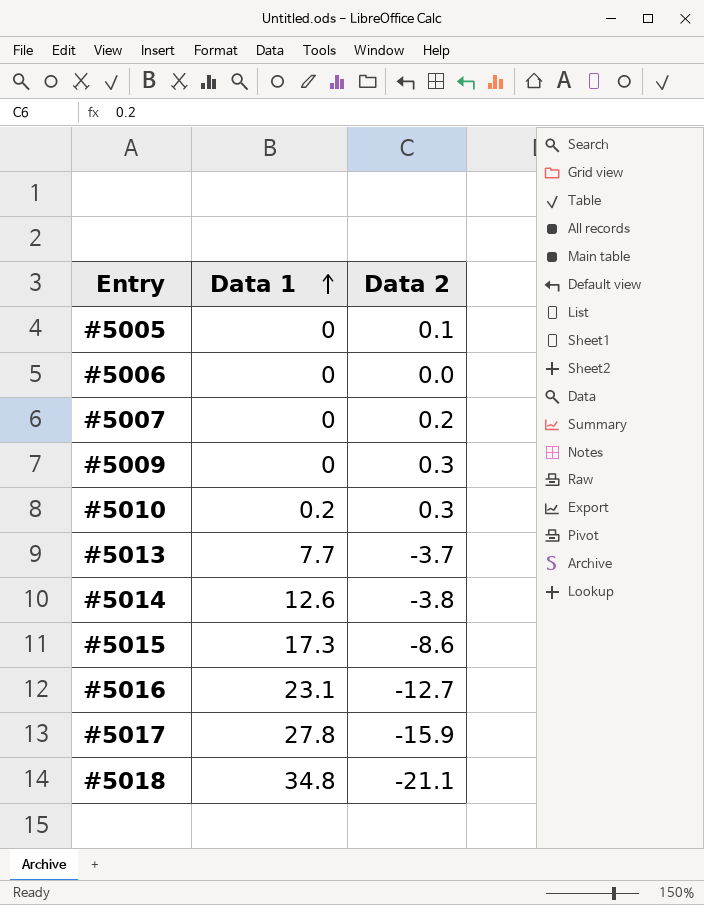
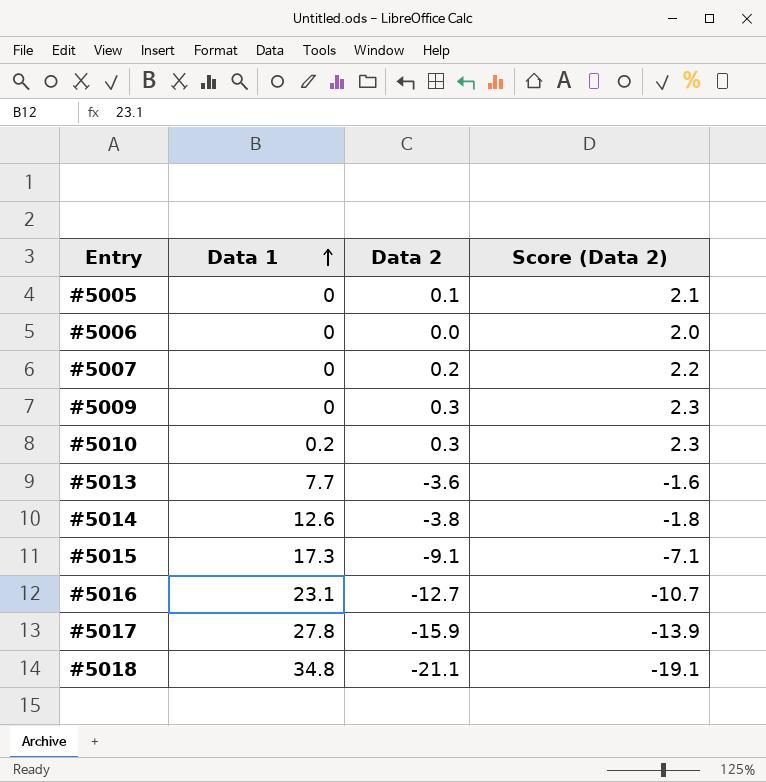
column Score (Data 2) | formula: none -> [Data 2] + 2
#5013 | Data 2: -3.7 -> -3.6
#5015 | Data 2: -8.6 -> -9.1

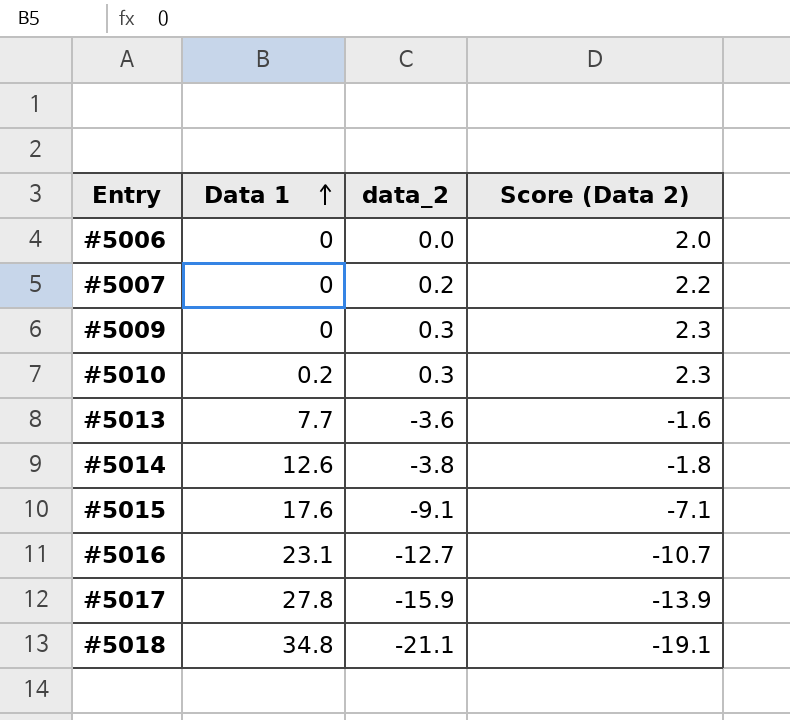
column name: Data 2 -> data_2
row #5005: 0 | 0.1 | 2.1 -> none
#5015 | Data 1: 17.3 -> 17.6

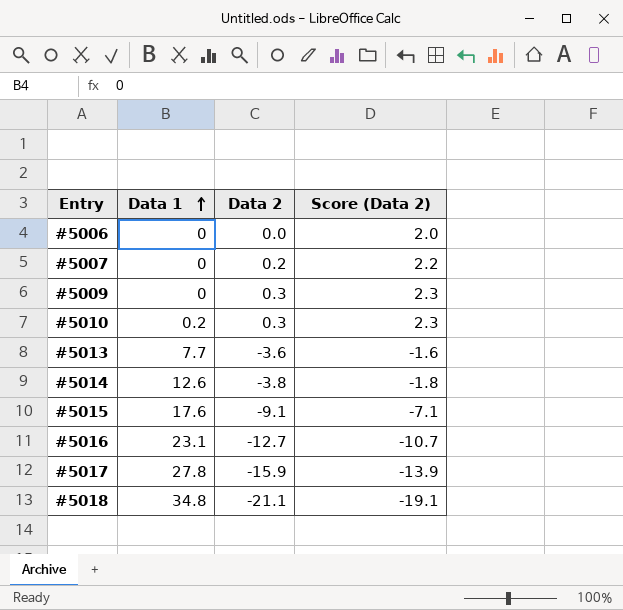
column name: data_2 -> Data 2

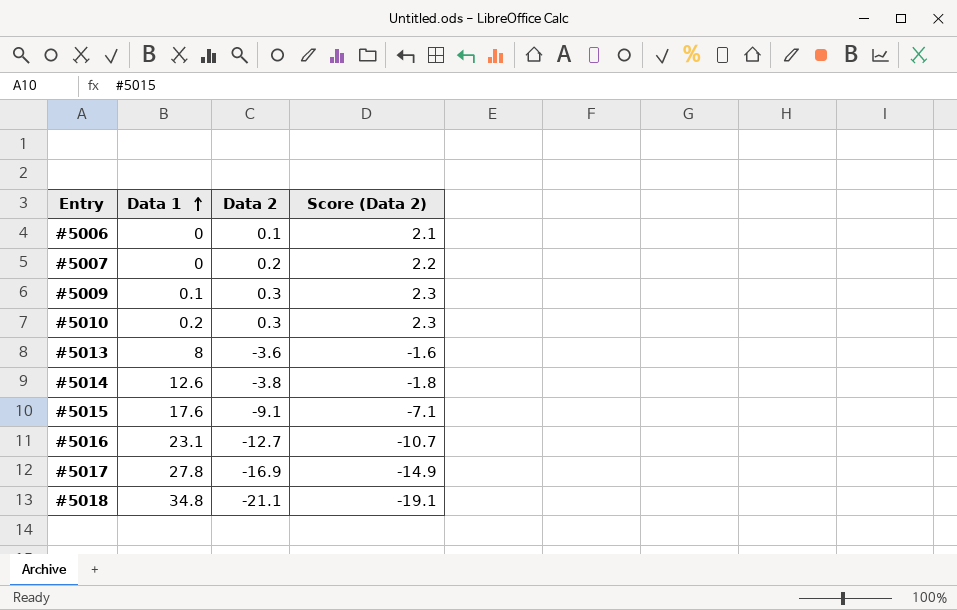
#5006 | Data 2: 0.0 -> 0.1
#5006 | Score (Data 2): 2.0 -> 2.1
#5009 | Data 1: 0 -> 0.1
#5013 | Data 1: 7.7 -> 8
#5017 | Data 2: -15.9 -> -16.9
#5017 | Score (Data 2): -13.9 -> -14.9

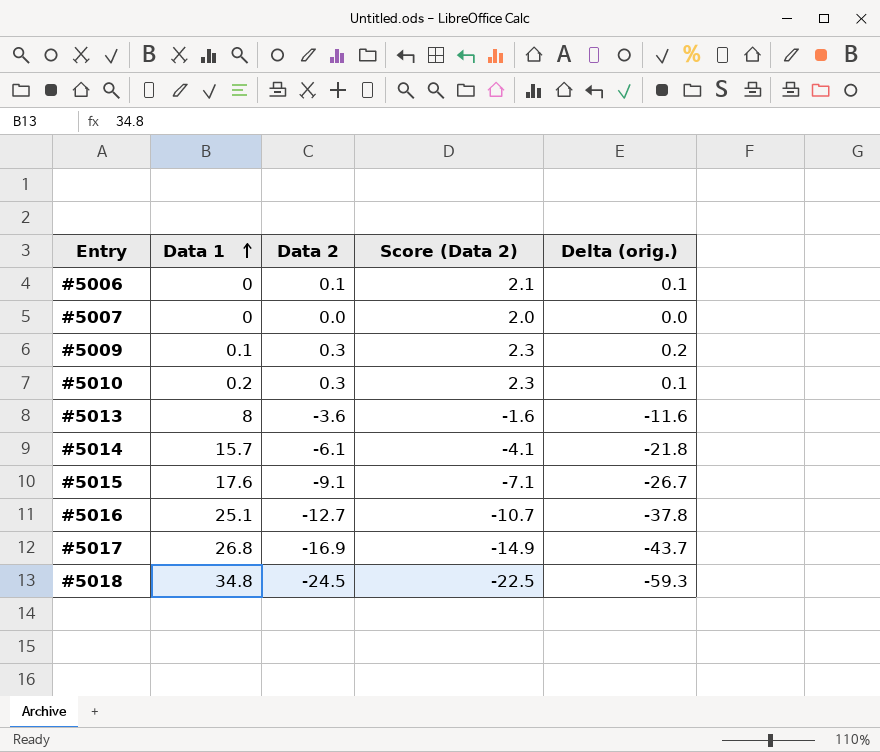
column Delta (orig.) | formula: none -> [Data 2] - [Data 1]
#5007 | Data 2: 0.2 -> 0.0
#5007 | Score (Data 2): 2.2 -> 2.0
#5014 | Data 1: 12.6 -> 15.7
#5014 | Data 2: -3.8 -> -6.1
#5014 | Score (Data 2): -1.8 -> -4.1
#5016 | Data 1: 23.1 -> 25.1
#5017 | Data 1: 27.8 -> 26.8
#5018 | Data 2: -21.1 -> -24.5
#5018 | Score (Data 2): -19.1 -> -22.5

